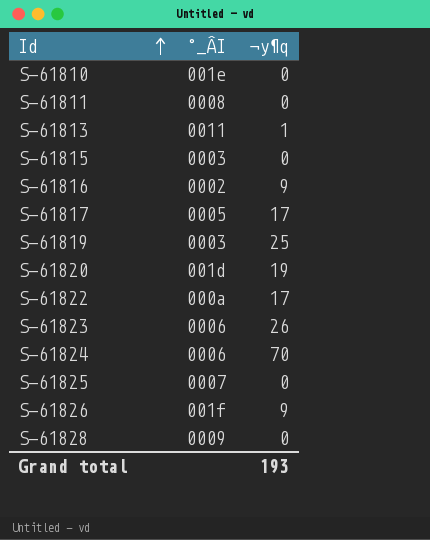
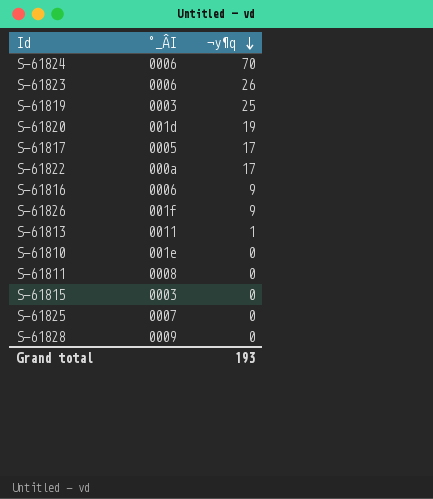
row order: Id ascending -> ¬y¶q descending
S-61816 | °_ÂI: 0002 -> 0006

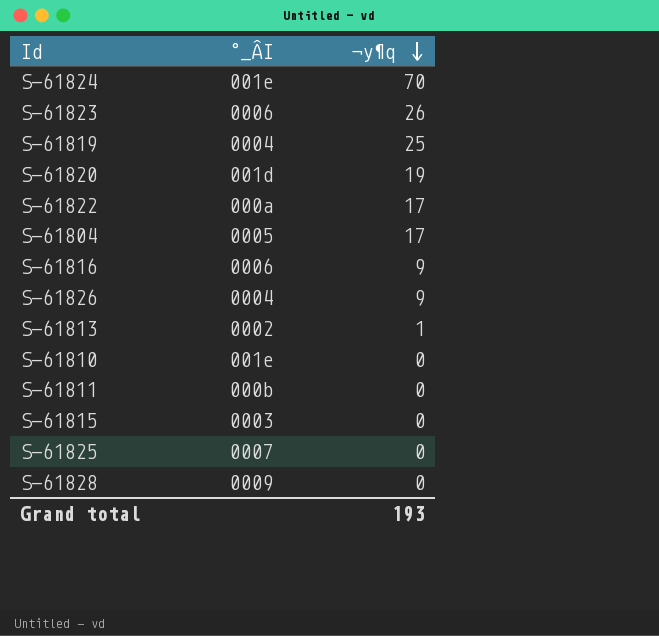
row S-61817: 0005 | 17 -> none
S-61824 | °_ÂI: 0006 -> 001e
S-61819 | °_ÂI: 0003 -> 0004
row S-61804: none -> 0005 | 17
S-61826 | °_ÂI: 001f -> 0004
S-61813 | °_ÂI: 0011 -> 0002
S-61811 | °_ÂI: 0008 -> 000b

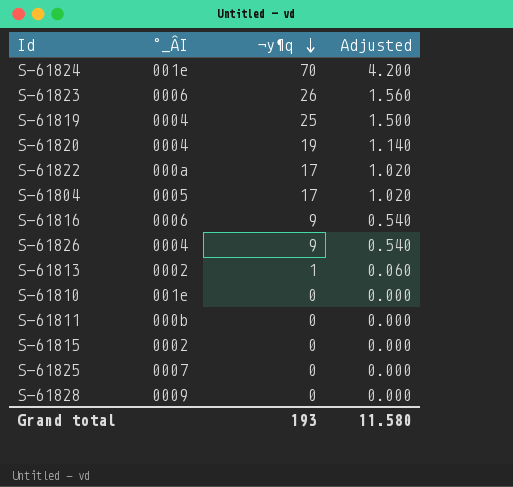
column Adjusted | formula: none -> [¬y¶q] * 0.06
S-61820 | °_ÂI: 001d -> 0004
S-61815 | °_ÂI: 0003 -> 0002

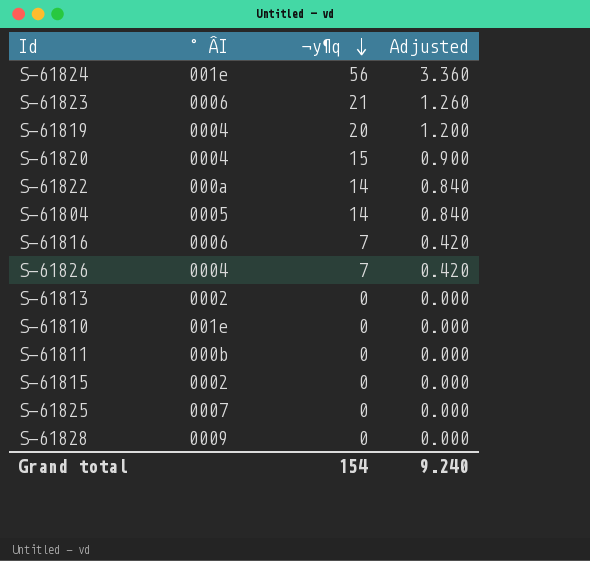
column name: °_ÂI -> ° ÂI
S-61824 | ¬y¶q: 70 -> 56
S-61824 | Adjusted: 4.200 -> 3.360
S-61823 | ¬y¶q: 26 -> 21
S-61823 | Adjusted: 1.560 -> 1.260
S-61819 | ¬y¶q: 25 -> 20
S-61819 | Adjusted: 1.500 -> 1.200
S-61820 | ¬y¶q: 19 -> 15
S-61820 | Adjusted: 1.140 -> 0.900
S-61822 | ¬y¶q: 17 -> 14
S-61822 | Adjusted: 1.020 -> 0.840
S-61804 | ¬y¶q: 17 -> 14
S-61804 | Adjusted: 1.020 -> 0.840
S-61816 | ¬y¶q: 9 -> 7
S-61816 | Adjusted: 0.540 -> 0.420
S-61826 | ¬y¶q: 9 -> 7
S-61826 | Adjusted: 0.540 -> 0.420
S-61813 | ¬y¶q: 1 -> 0
S-61813 | Adjusted: 0.060 -> 0.000
Grand total | ¬y¶q: 193 -> 154
Grand total | Adjusted: 11.580 -> 9.240

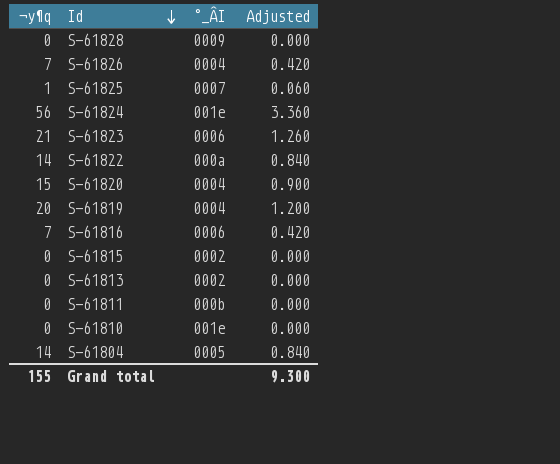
row order: ¬y¶q descending -> Id descending
column ¬y¶q | position: 3 -> 1
column name: ° ÂI -> °_ÂI
S-61825 | ¬y¶q: 0 -> 1
S-61825 | Adjusted: 0.000 -> 0.060
Grand total | ¬y¶q: 154 -> 155
Grand total | Adjusted: 9.240 -> 9.300

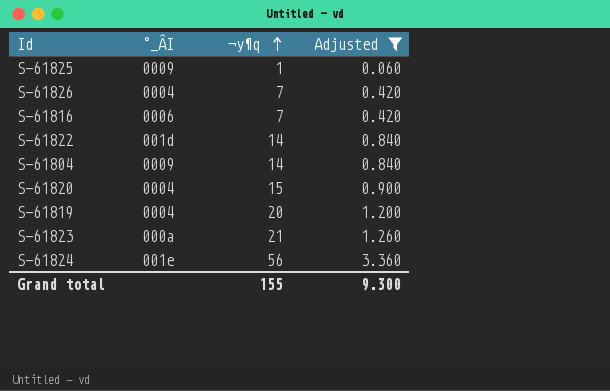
filter: none -> Adjusted != 0.000
row order: Id descending -> ¬y¶q ascending
column ¬y¶q | position: 1 -> 3
S-61825 | °_ÂI: 0007 -> 0009
S-61822 | °_ÂI: 000a -> 001d
S-61804 | °_ÂI: 0005 -> 0009
S-61823 | °_ÂI: 0006 -> 000a

